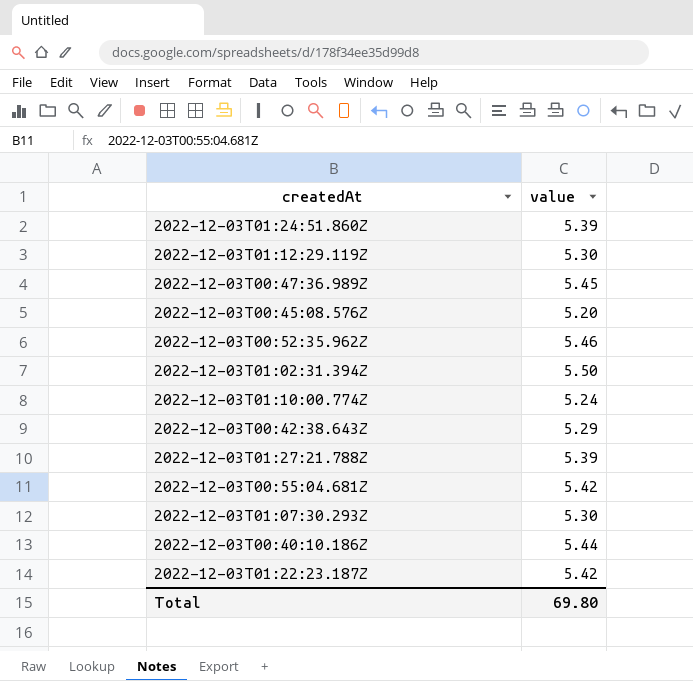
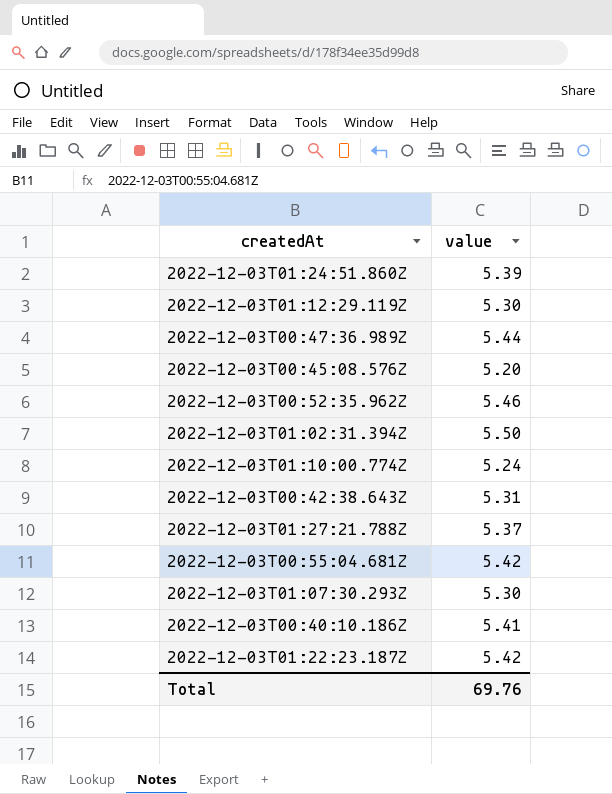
2022-12-03T00:47:36.989Z | value: 5.45 -> 5.44
2022-12-03T00:42:38.643Z | value: 5.29 -> 5.31
2022-12-03T01:27:21.788Z | value: 5.39 -> 5.37
2022-12-03T00:40:10.186Z | value: 5.44 -> 5.41
Total | value: 69.80 -> 69.76

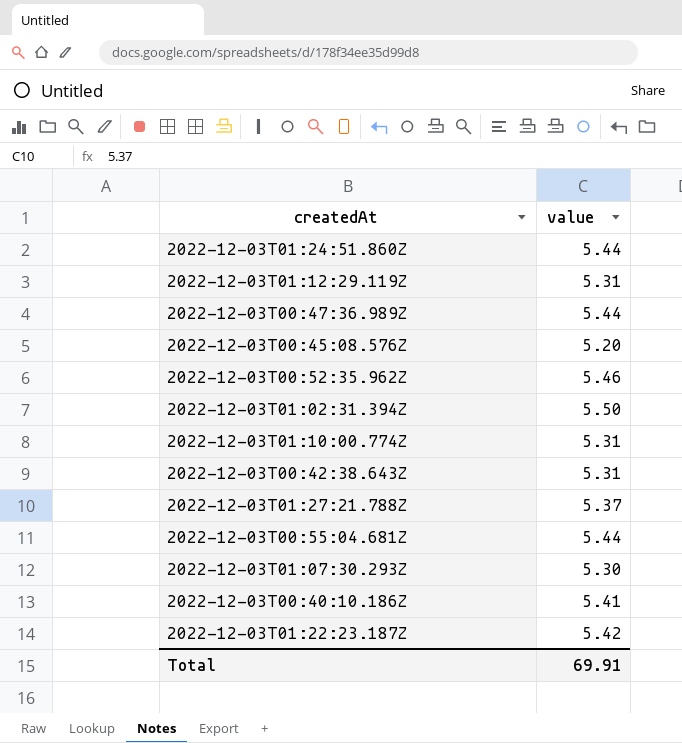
2022-12-03T01:24:51.860Z | value: 5.39 -> 5.44
2022-12-03T01:12:29.119Z | value: 5.30 -> 5.31
2022-12-03T01:10:00.774Z | value: 5.24 -> 5.31
2022-12-03T00:55:04.681Z | value: 5.42 -> 5.44
Total | value: 69.76 -> 69.91

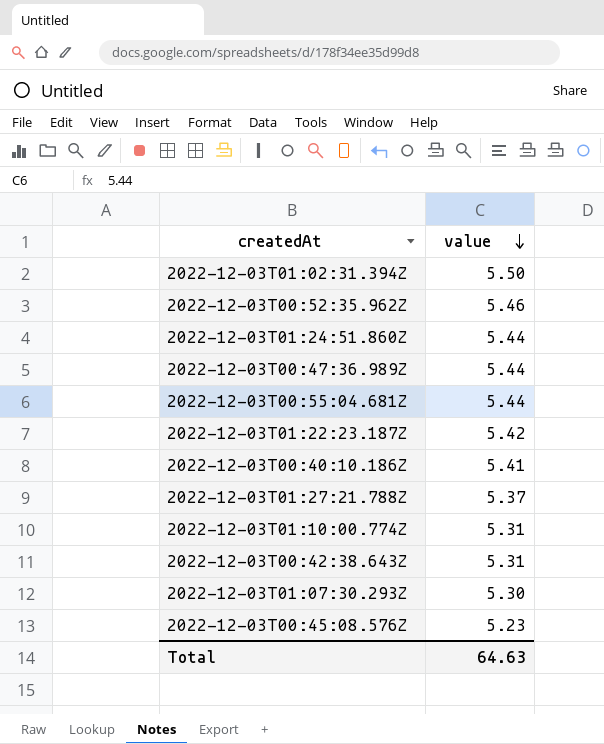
row order: none -> value descending
row 2022-12-03T01:12:29.119Z: 5.31 -> none
2022-12-03T00:45:08.576Z | value: 5.20 -> 5.23
Total | value: 69.91 -> 64.63

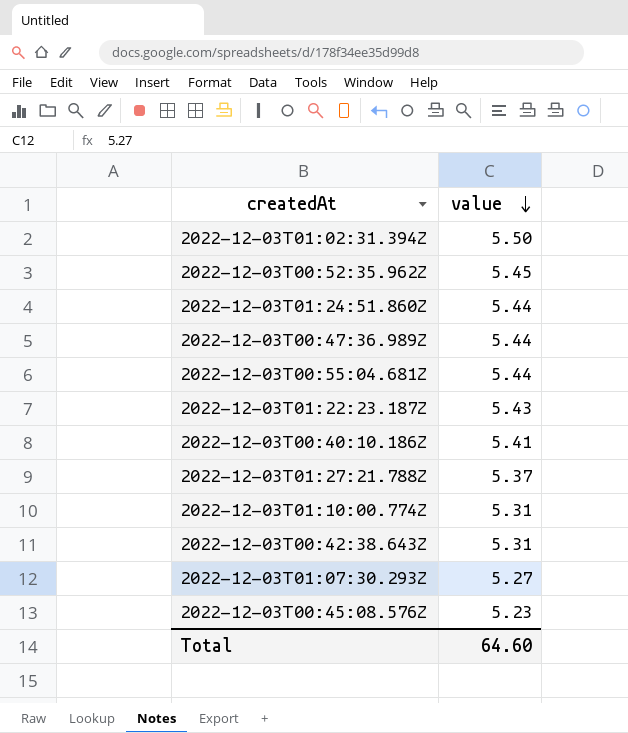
2022-12-03T00:52:35.962Z | value: 5.46 -> 5.45
2022-12-03T01:22:23.187Z | value: 5.42 -> 5.43
2022-12-03T01:07:30.293Z | value: 5.30 -> 5.27
Total | value: 64.63 -> 64.60

